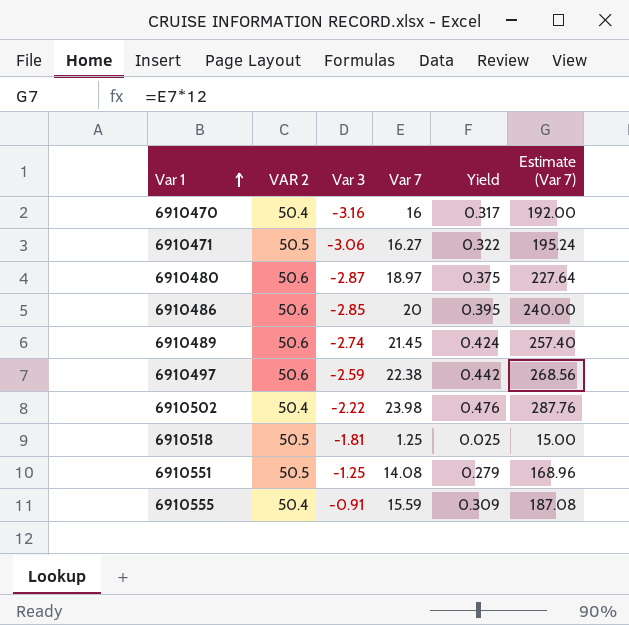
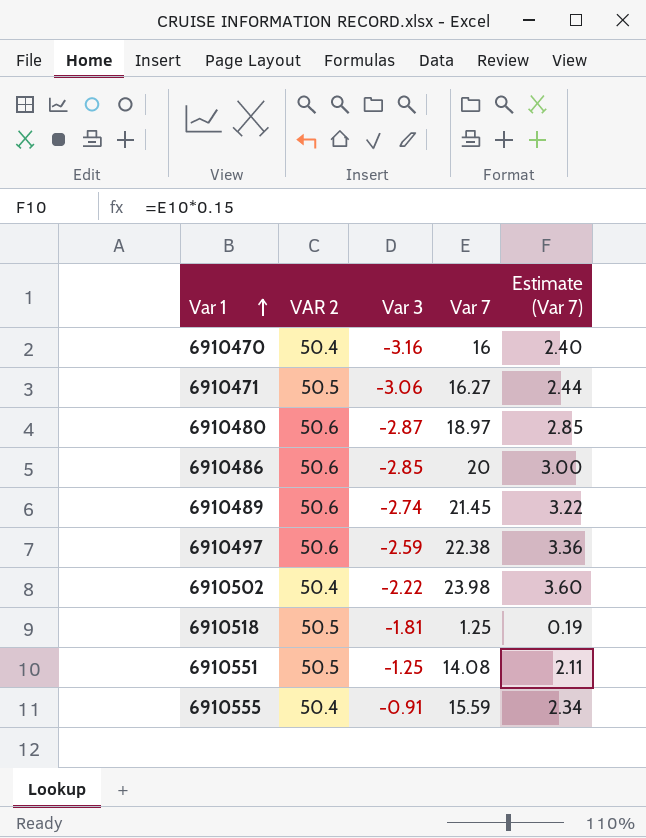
column Yield | formula: [Var 7] / [VAR 2] -> none
column Estimate (Var 7) | formula: [Var 7] * 12 -> [Var 7] * 0.15

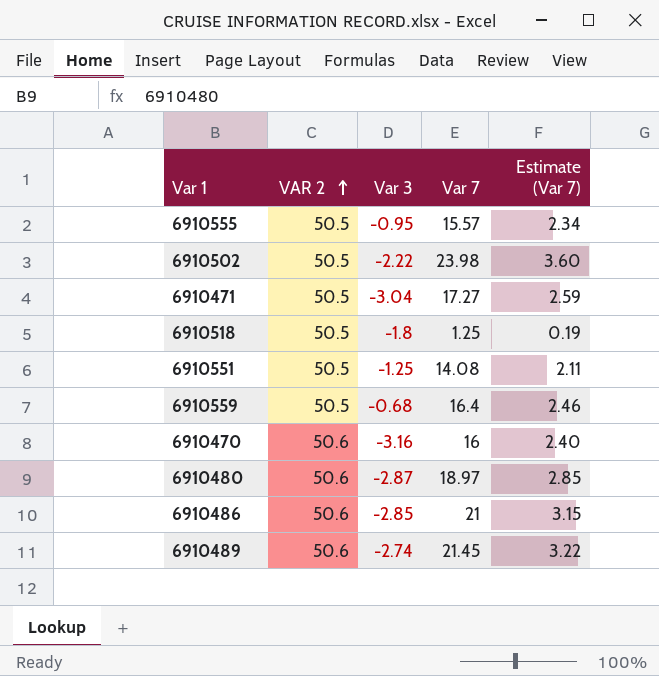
row order: Var 1 ascending -> VAR 2 ascending
row 6910497: 50.6 | -2.59 | 22.38 | 3.36 -> none
6910555 | VAR 2: 50.4 -> 50.5
6910555 | Var 3: -0.91 -> -0.95
6910555 | Var 7: 15.59 -> 15.57
6910502 | VAR 2: 50.4 -> 50.5
6910471 | Var 3: -3.06 -> -3.04
6910471 | Var 7: 16.27 -> 17.27
6910471 | Estimate (Var 7): 2.44 -> 2.59
6910518 | Var 3: -1.81 -> -1.8
row 6910559: none -> 50.5 | -0.68 | 16.4 | 2.46
6910470 | VAR 2: 50.4 -> 50.6
6910486 | Var 7: 20 -> 21
6910486 | Estimate (Var 7): 3.00 -> 3.15

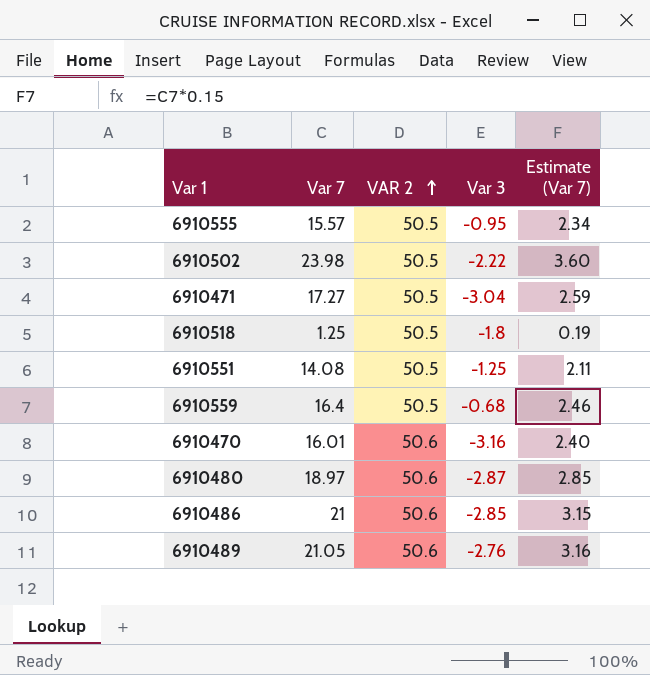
column Var 7 | position: 4 -> 2
6910470 | Var 7: 16 -> 16.01
6910489 | Var 7: 21.45 -> 21.05
6910489 | Var 3: -2.74 -> -2.76
6910489 | Estimate (Var 7): 3.22 -> 3.16

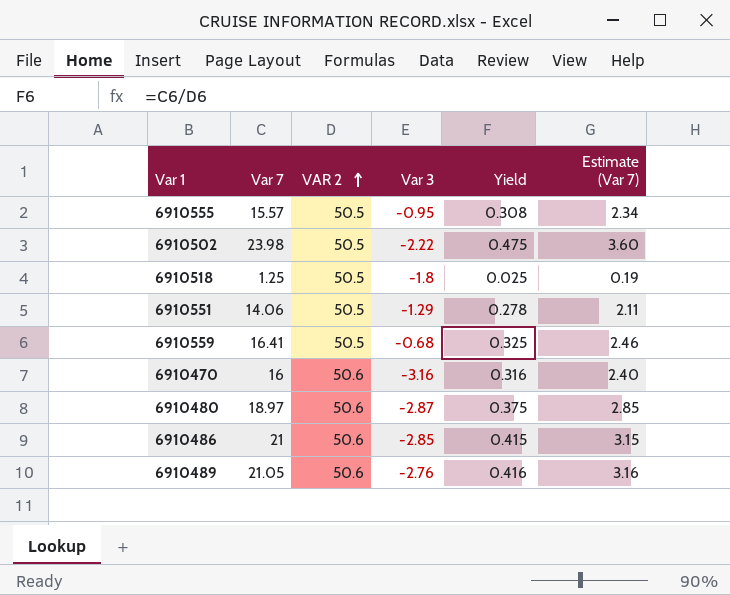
column Yield | formula: none -> [Var 7] / [VAR 2]
row 6910471: 17.27 | 50.5 | -3.04 | 2.59 -> none
6910551 | Var 7: 14.08 -> 14.06
6910551 | Var 3: -1.25 -> -1.29
6910559 | Var 7: 16.4 -> 16.41
6910470 | Var 7: 16.01 -> 16

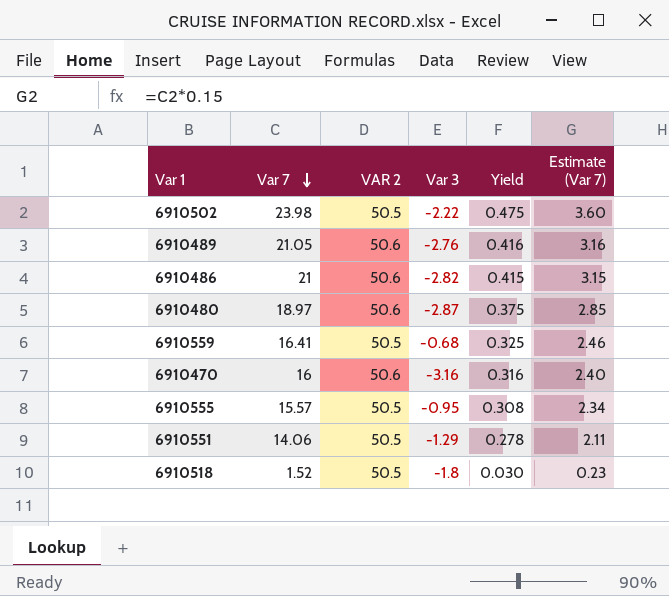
row order: VAR 2 ascending -> Var 7 descending
6910486 | Var 3: -2.85 -> -2.82
6910518 | Var 7: 1.25 -> 1.52
6910518 | Yield: 0.025 -> 0.030
6910518 | Estimate (Var 7): 0.19 -> 0.23

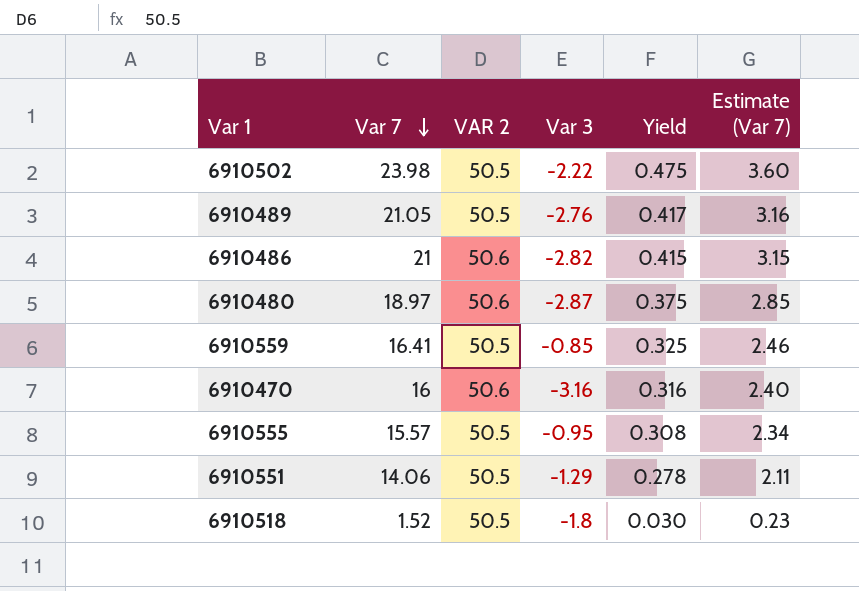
6910489 | VAR 2: 50.6 -> 50.5
6910489 | Yield: 0.416 -> 0.417
6910559 | Var 3: -0.68 -> -0.85

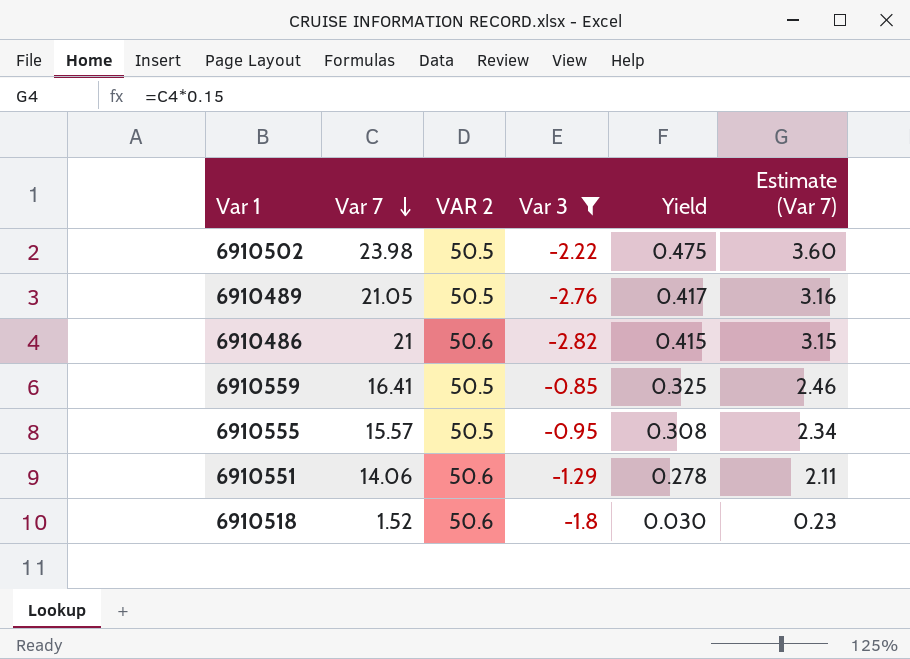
filter: none -> Var 3 >= -2.82
6910551 | VAR 2: 50.5 -> 50.6
6910518 | VAR 2: 50.5 -> 50.6

